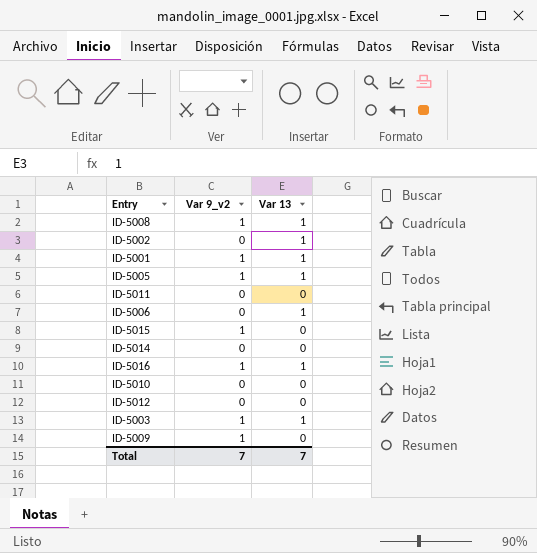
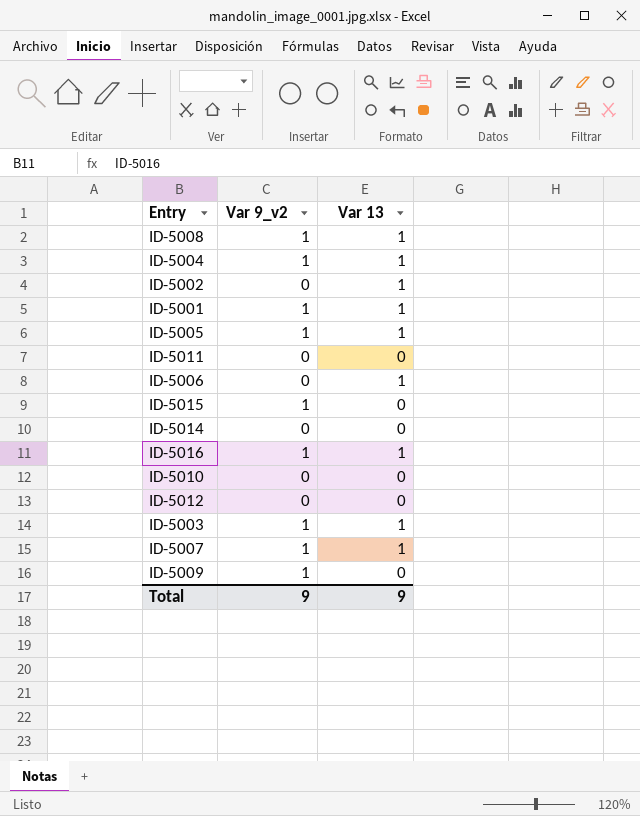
row ID-5004: none -> 1 | 1
row ID-5007: none -> 1 | 1
Total | Var 9_v2: 7 -> 9
Total | Var 13: 7 -> 9

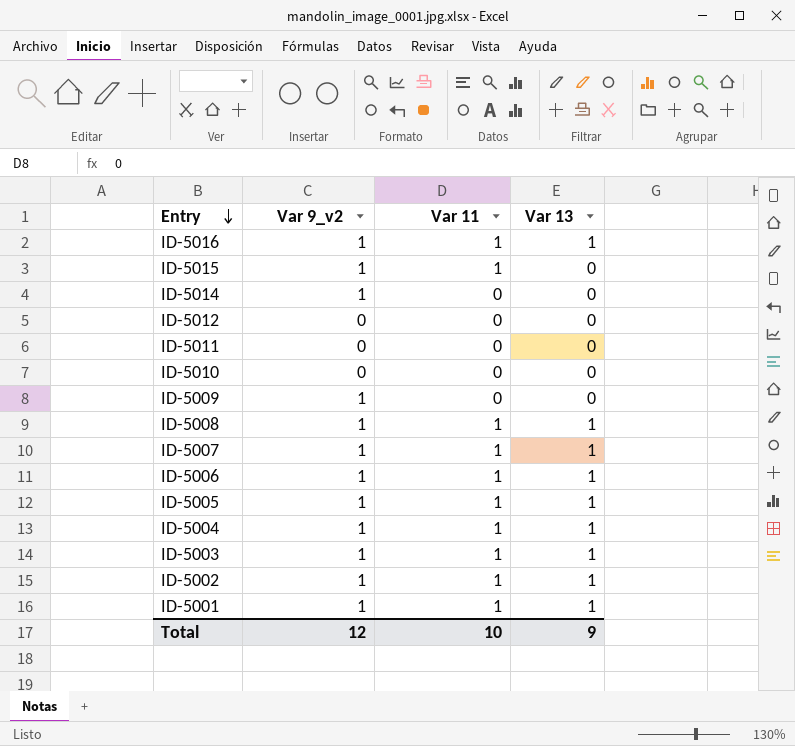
row order: none -> Entry descending
column Var 11 | position: none -> 3
ID-5014 | Var 9_v2: 0 -> 1
ID-5006 | Var 9_v2: 0 -> 1
ID-5002 | Var 9_v2: 0 -> 1
Total | Var 9_v2: 9 -> 12

